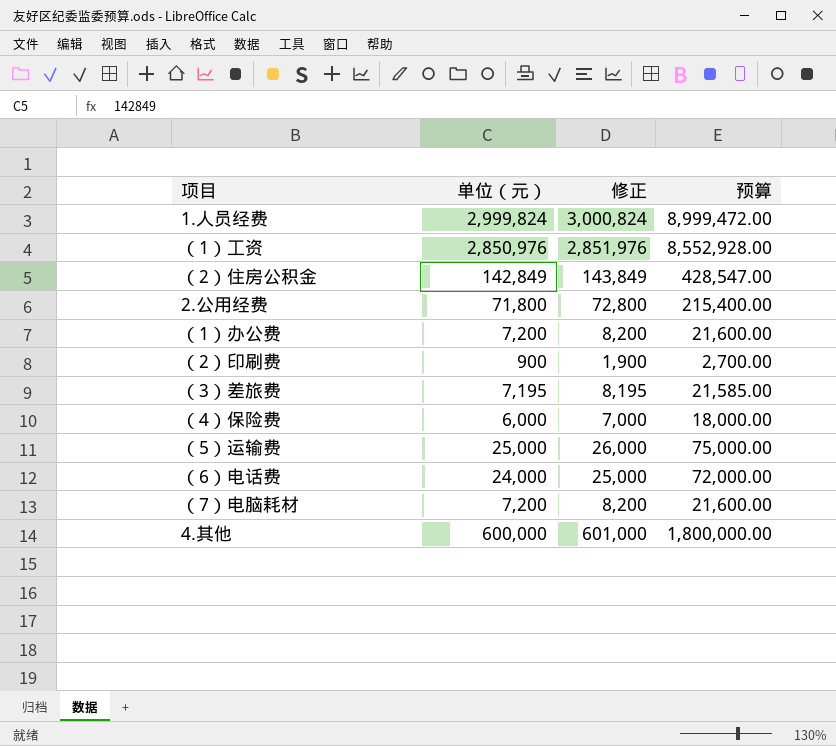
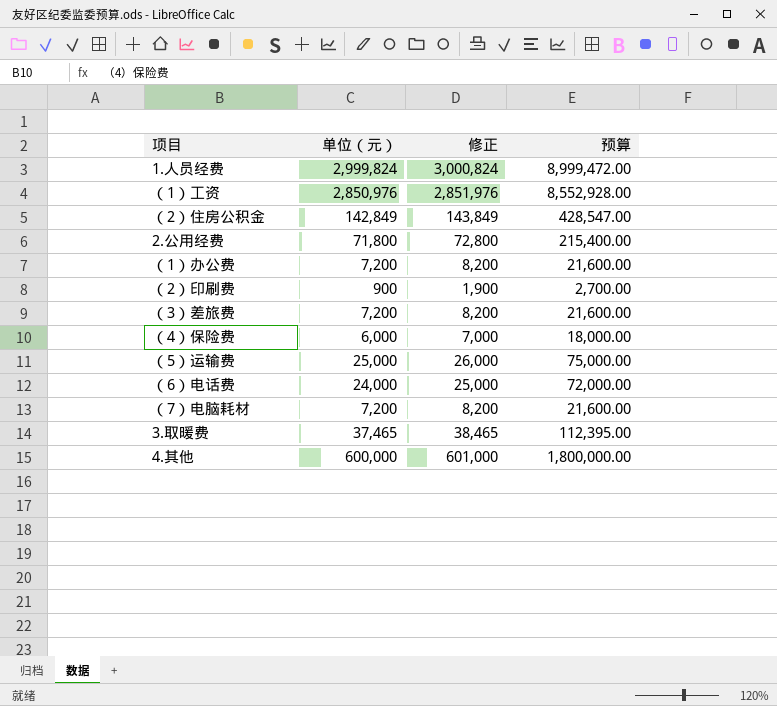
（3）差旅费 | 单位（元）: 7,195 -> 7,200
（3）差旅费 | 修正: 8,195 -> 8,200
（3）差旅费 | 预算: 21,585.00 -> 21,600.00
row 3.取暖费: none -> 37,465 | 38,465 | 112,395.00

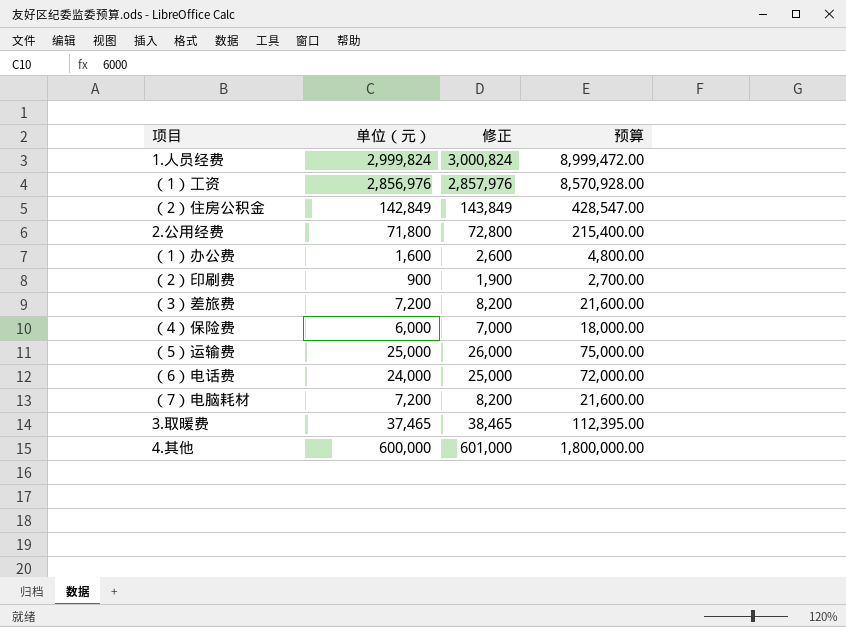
（1）工资 | 单位（元）: 2,850,976 -> 2,856,976
（1）工资 | 修正: 2,851,976 -> 2,857,976
（1）工资 | 预算: 8,552,928.00 -> 8,570,928.00
（1）办公费 | 单位（元）: 7,200 -> 1,600
（1）办公费 | 修正: 8,200 -> 2,600
（1）办公费 | 预算: 21,600.00 -> 4,800.00

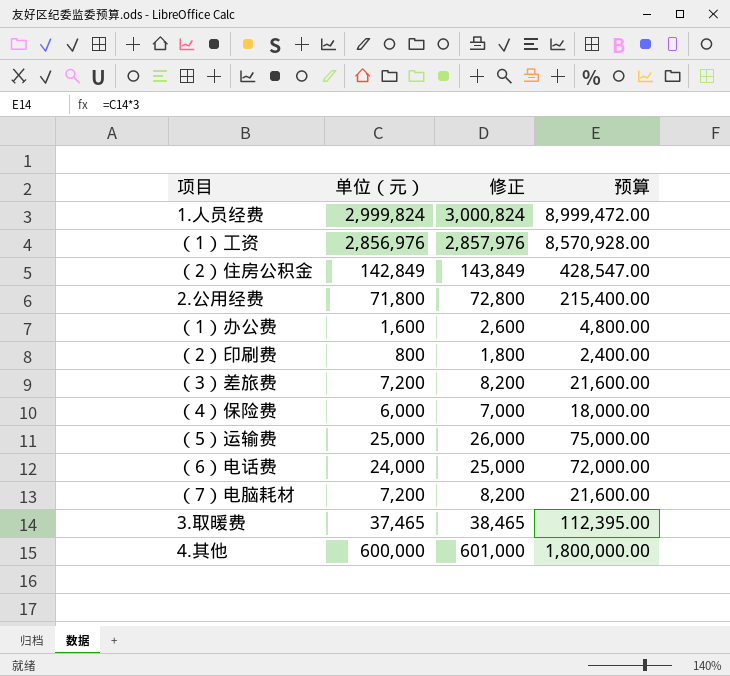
（2）印刷费 | 单位（元）: 900 -> 800
（2）印刷费 | 修正: 1,900 -> 1,800
（2）印刷费 | 预算: 2,700.00 -> 2,400.00

